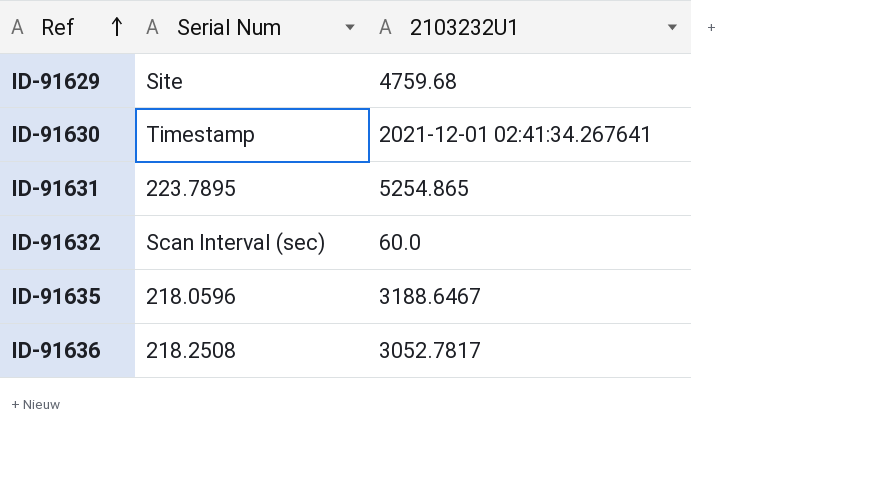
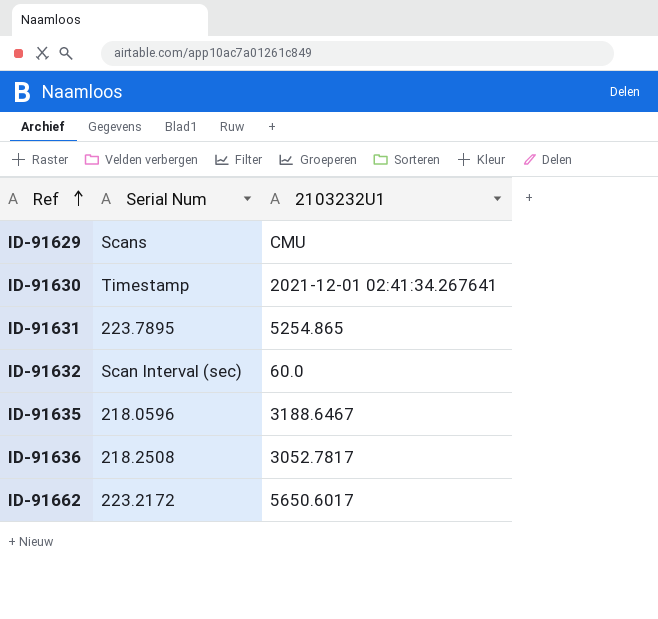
ID-91629 | Serial Num: Site -> Scans
ID-91629 | 2103232U1: 4759.68 -> CMU
row ID-91662: none -> 223.2172 | 5650.6017

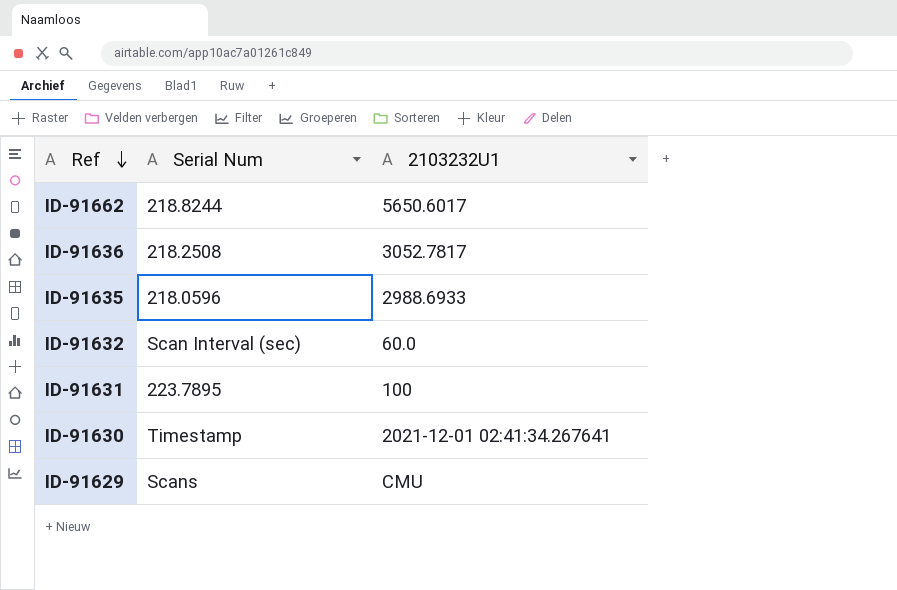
row order: Ref ascending -> Ref descending
ID-91662 | Serial Num: 223.2172 -> 218.8244
ID-91635 | 2103232U1: 3188.6467 -> 2988.6933
ID-91631 | 2103232U1: 5254.865 -> 100

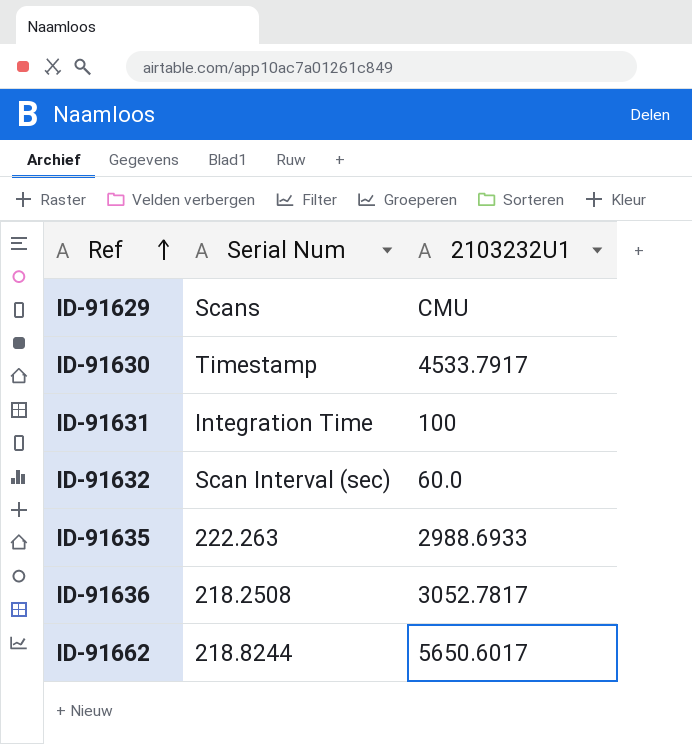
row order: Ref descending -> Ref ascending
ID-91630 | 2103232U1: 2021-12-01 02:41:34.267641 -> 4533.7917
ID-91631 | Serial Num: 223.7895 -> Integration Time
ID-91635 | Serial Num: 218.0596 -> 222.263

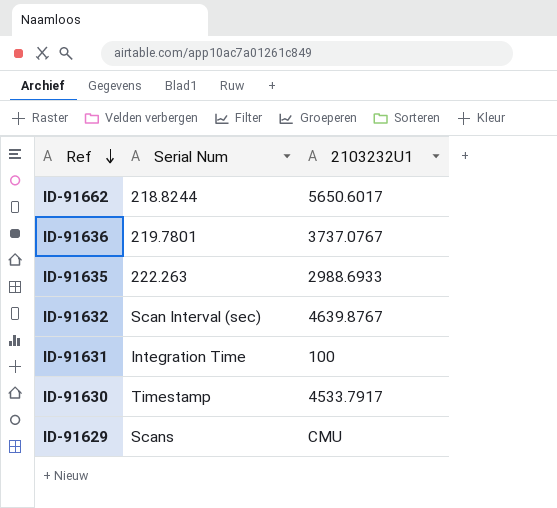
row order: Ref ascending -> Ref descending
ID-91636 | Serial Num: 218.2508 -> 219.7801
ID-91636 | 2103232U1: 3052.7817 -> 3737.0767
ID-91632 | 2103232U1: 60.0 -> 4639.8767

